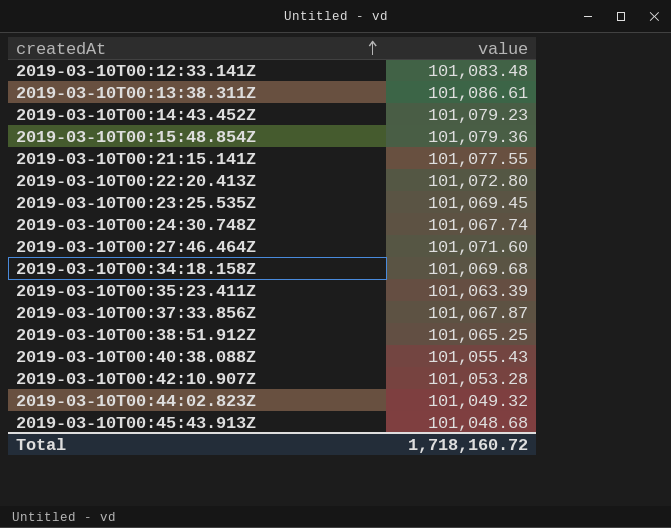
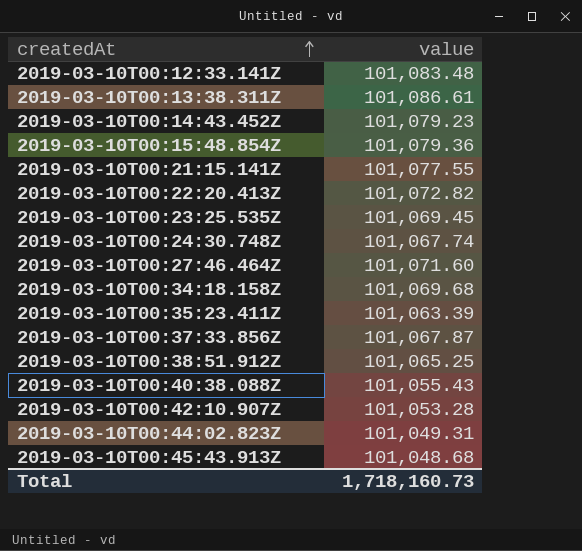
2019-03-10T00:22:20.413Z | value: 101,072.80 -> 101,072.82
2019-03-10T00:44:02.823Z | value: 101,049.32 -> 101,049.31
Total | value: 1,718,160.72 -> 1,718,160.73

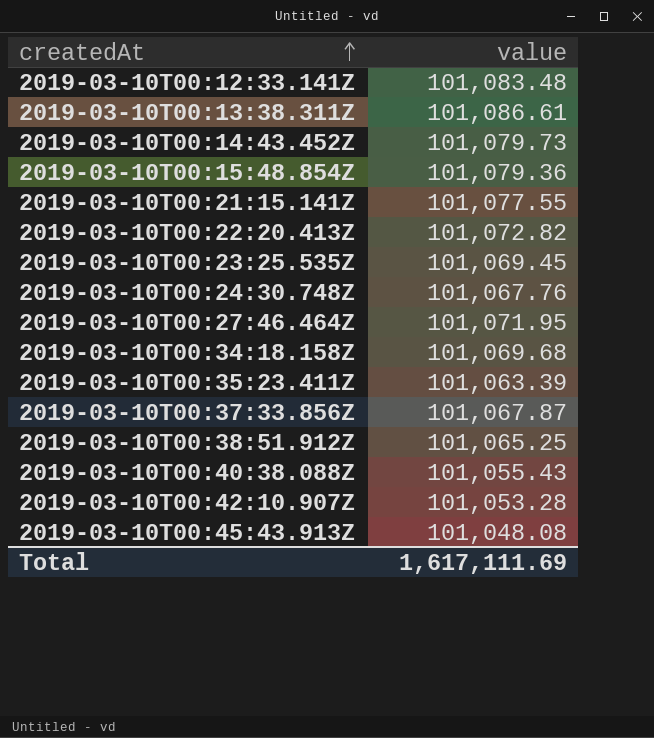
row 2019-03-10T00:44:02.823Z: 101,049.31 -> none
2019-03-10T00:14:43.452Z | value: 101,079.23 -> 101,079.73
2019-03-10T00:24:30.748Z | value: 101,067.74 -> 101,067.76
2019-03-10T00:27:46.464Z | value: 101,071.60 -> 101,071.95
2019-03-10T00:45:43.913Z | value: 101,048.68 -> 101,048.08
Total | value: 1,718,160.73 -> 1,617,111.69

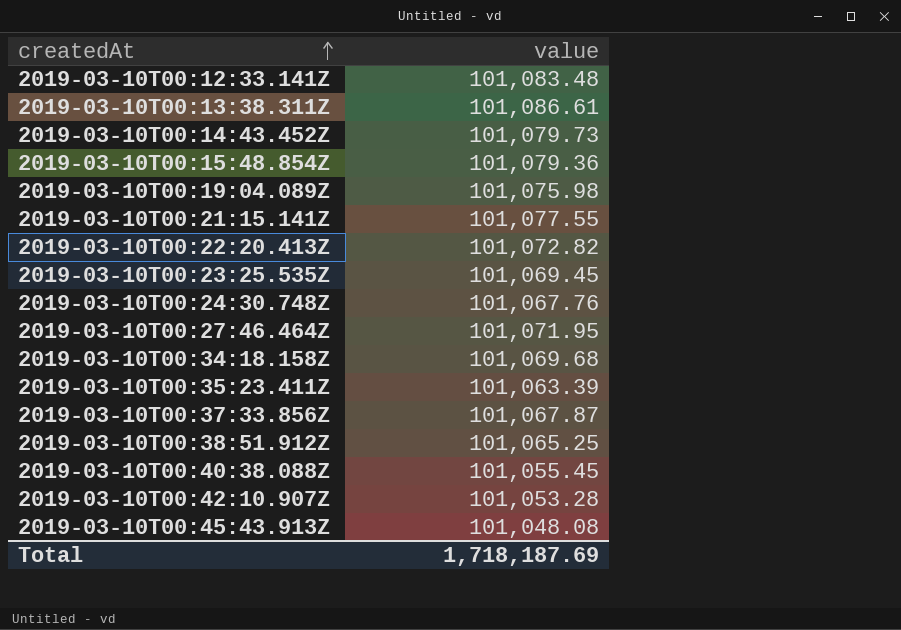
row 2019-03-10T00:19:04.089Z: none -> 101,075.98
2019-03-10T00:40:38.088Z | value: 101,055.43 -> 101,055.45
Total | value: 1,617,111.69 -> 1,718,187.69

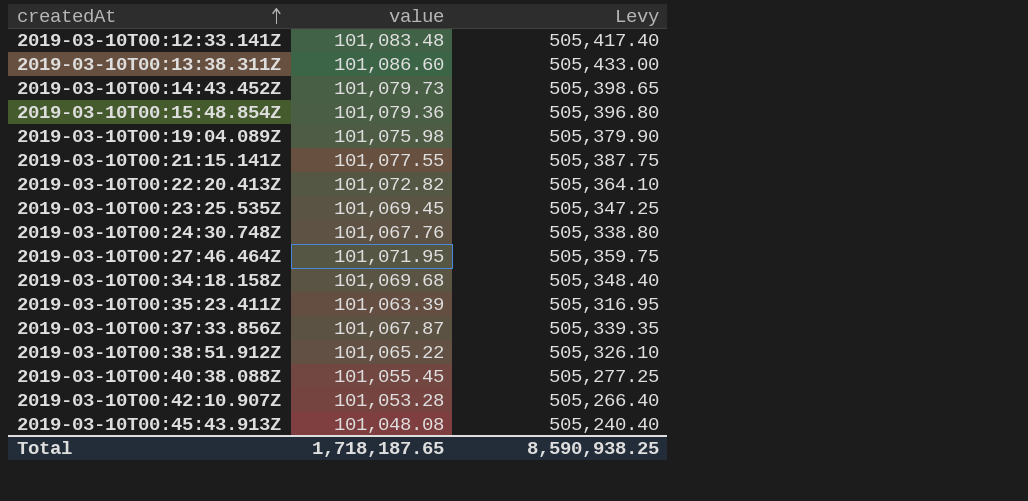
column Levy | formula: none -> [value] * 5
2019-03-10T00:13:38.311Z | value: 101,086.61 -> 101,086.60
2019-03-10T00:38:51.912Z | value: 101,065.25 -> 101,065.22
Total | value: 1,718,187.69 -> 1,718,187.65

